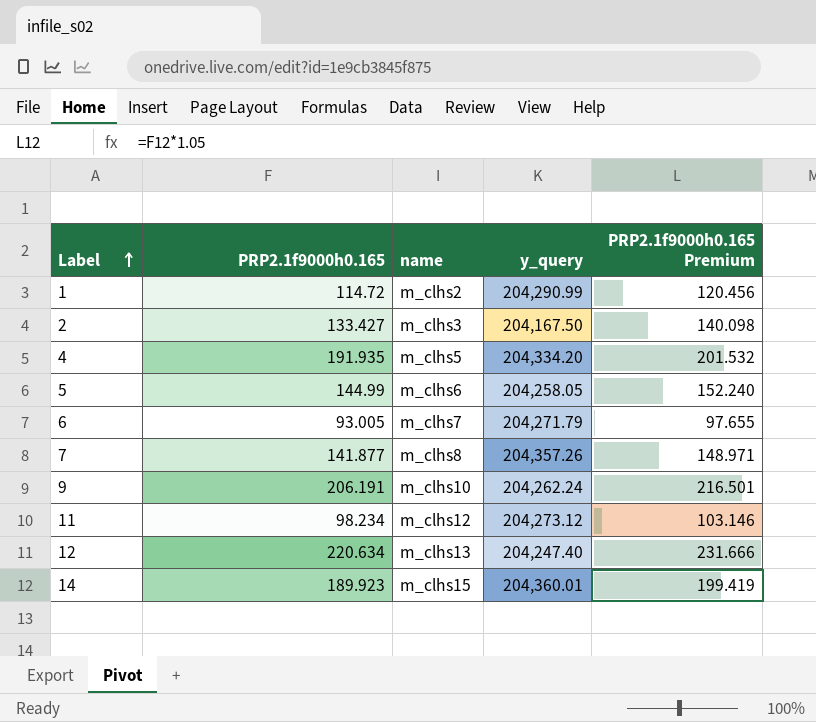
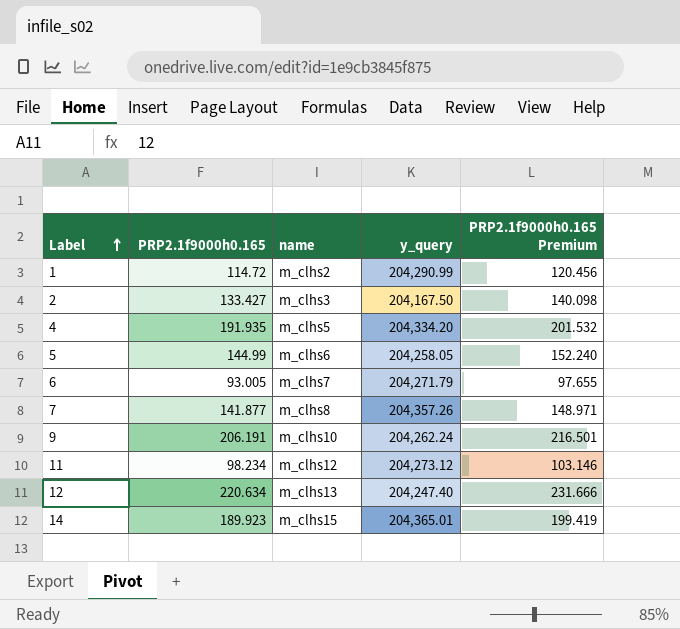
14 | y_query: 204,360.01 -> 204,365.01

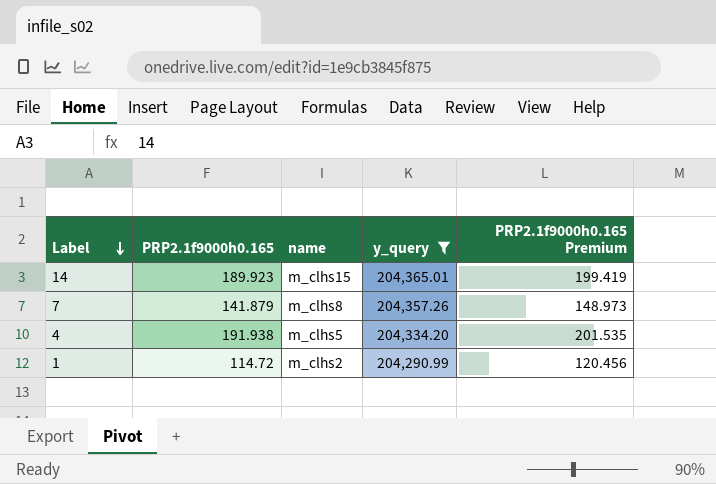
filter: none -> y_query >= 204,290.99
row order: Label ascending -> Label descending
7 | PRP2.1f9000h0.165: 141.877 -> 141.879
7 | PRP2.1f9000h0.165 Premium: 148.971 -> 148.973
4 | PRP2.1f9000h0.165: 191.935 -> 191.938
4 | PRP2.1f9000h0.165 Premium: 201.532 -> 201.535

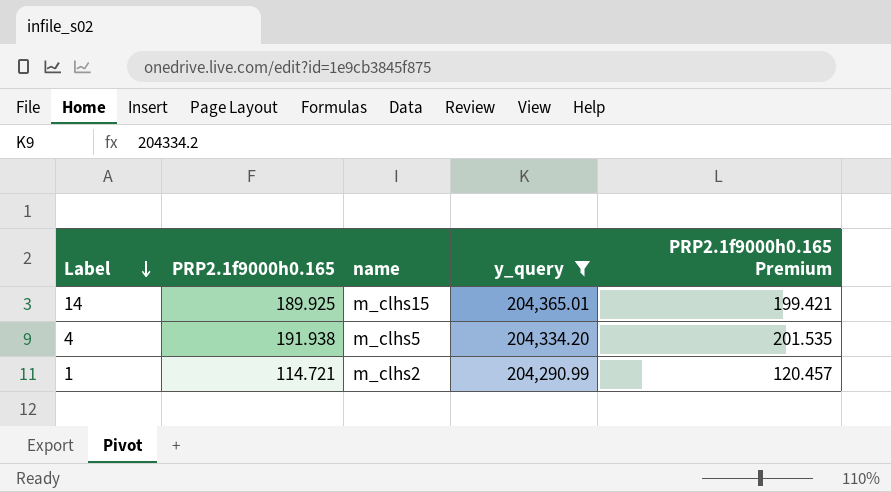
row 7: 141.879 | m_clhs8 | 204,357.26 | 148.973 -> none
14 | PRP2.1f9000h0.165: 189.923 -> 189.925
14 | PRP2.1f9000h0.165 Premium: 199.419 -> 199.421
1 | PRP2.1f9000h0.165: 114.72 -> 114.721
1 | PRP2.1f9000h0.165 Premium: 120.456 -> 120.457

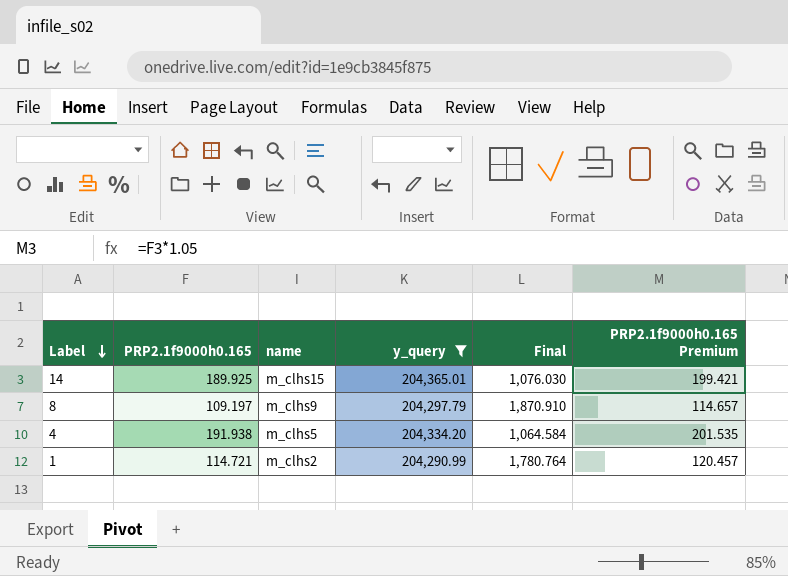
column Final | formula: none -> [y_query] / [PRP2.1f9000h0.165]
row 8: none -> 109.197 | m_clhs9 | 204,297.79 | 1,870.910 | 114.657

